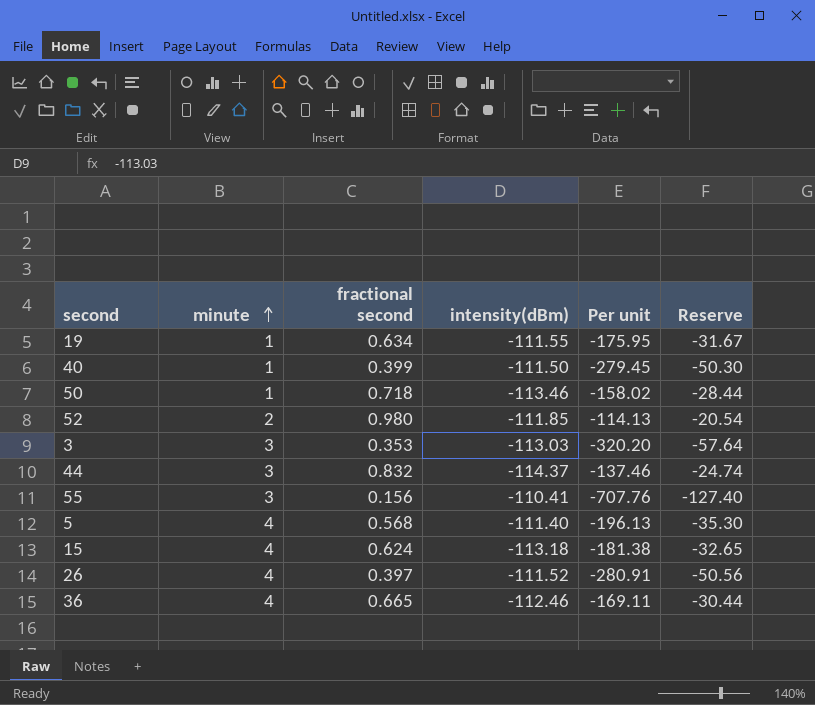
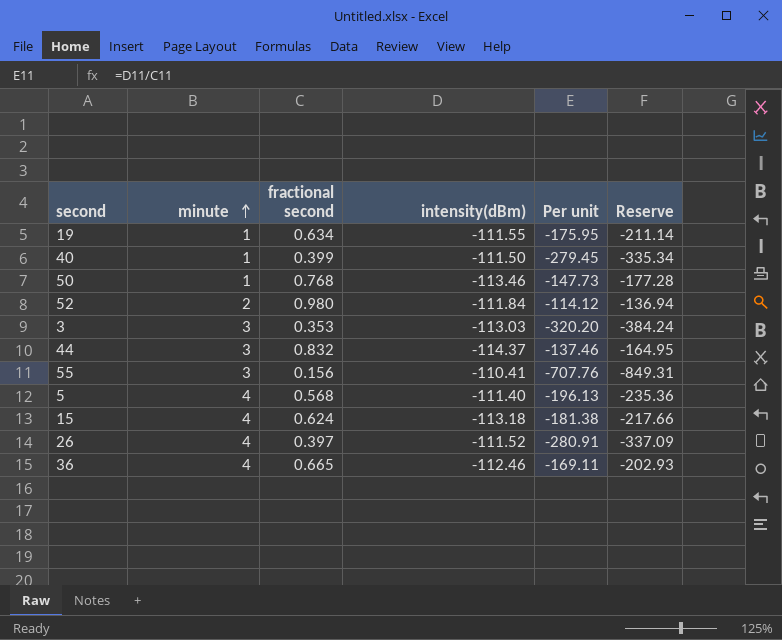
column Reserve | formula: [Per unit] * 0.18 -> [Per unit] * 1.2
50 | fractional second: 0.718 -> 0.768
50 | Per unit: -158.02 -> -147.73
52 | intensity(dBm): -111.85 -> -111.84
52 | Per unit: -114.13 -> -114.12

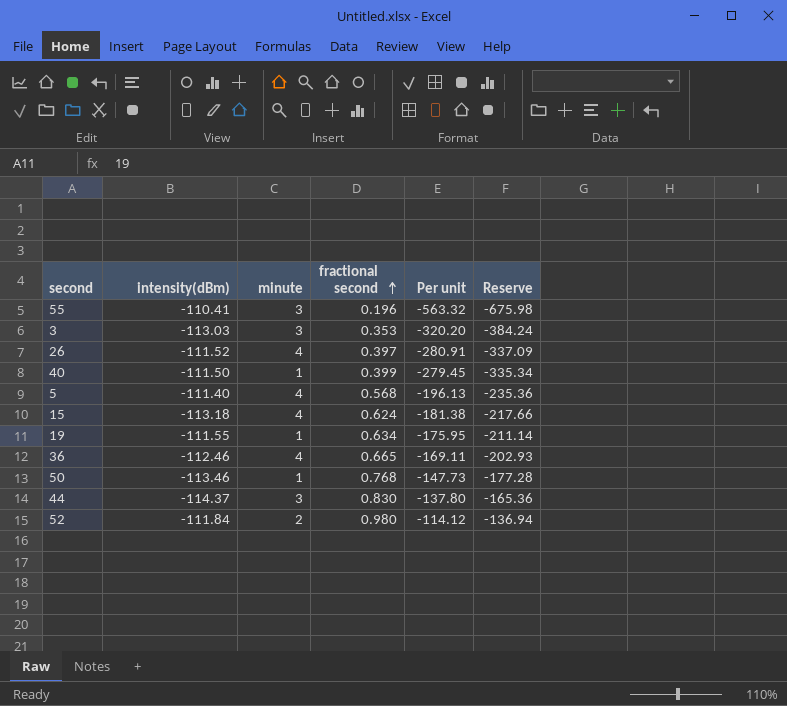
row order: minute ascending -> fractional second ascending
column intensity(dBm) | position: 4 -> 2
55 | fractional second: 0.156 -> 0.196
55 | Per unit: -707.76 -> -563.32
55 | Reserve: -849.31 -> -675.98
44 | fractional second: 0.832 -> 0.830
44 | Per unit: -137.46 -> -137.80
44 | Reserve: -164.95 -> -165.36

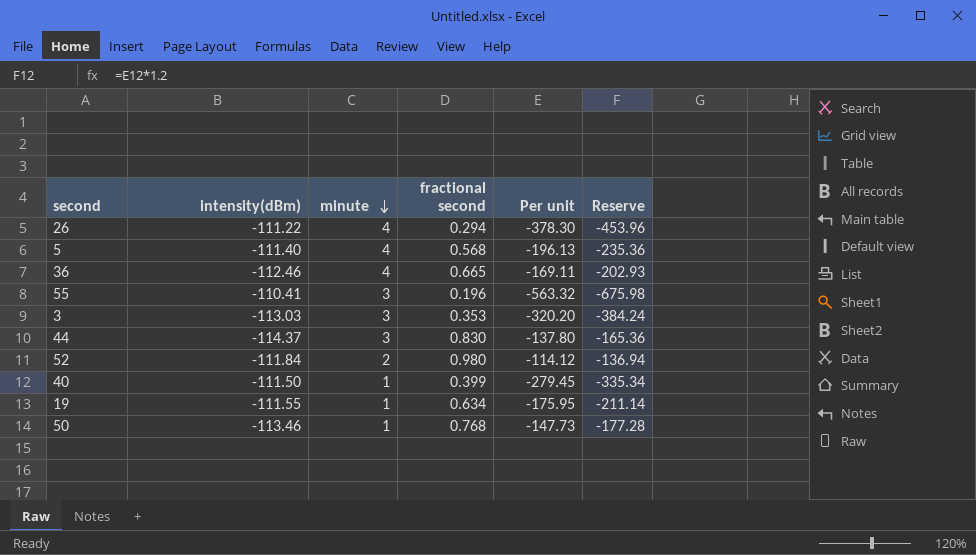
row order: fractional second ascending -> minute descending
row 15: -113.18 | 4 | 0.624 | -181.38 | -217.66 -> none
26 | intensity(dBm): -111.52 -> -111.22
26 | fractional second: 0.397 -> 0.294
26 | Per unit: -280.91 -> -378.30
26 | Reserve: -337.09 -> -453.96

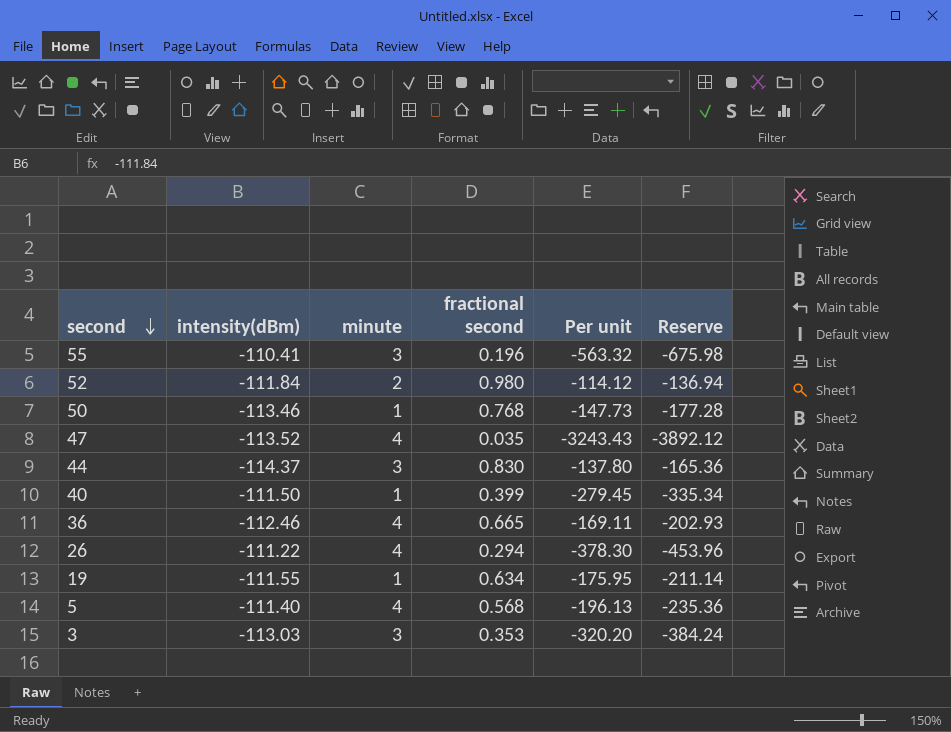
row order: minute descending -> second descending
row 47: none -> -113.52 | 4 | 0.035 | -3243.43 | -3892.12

